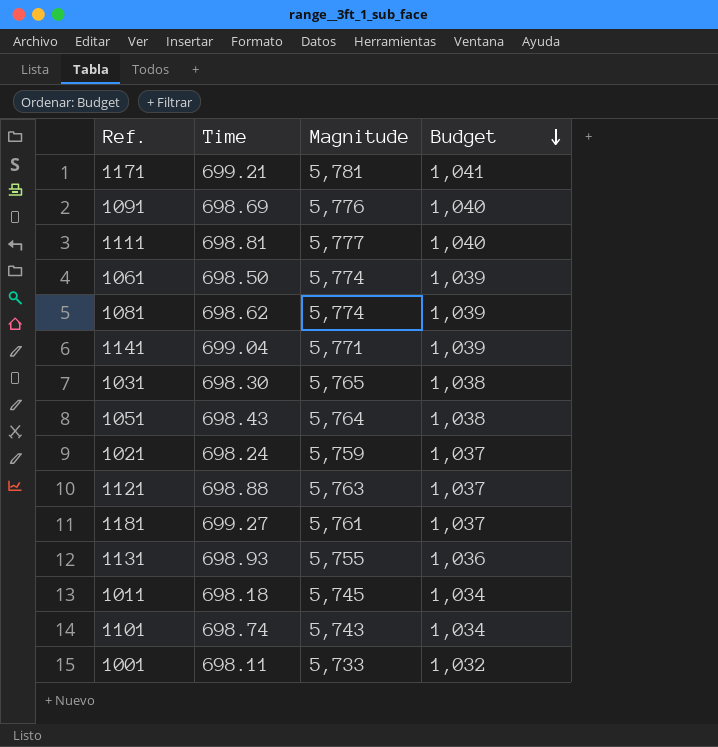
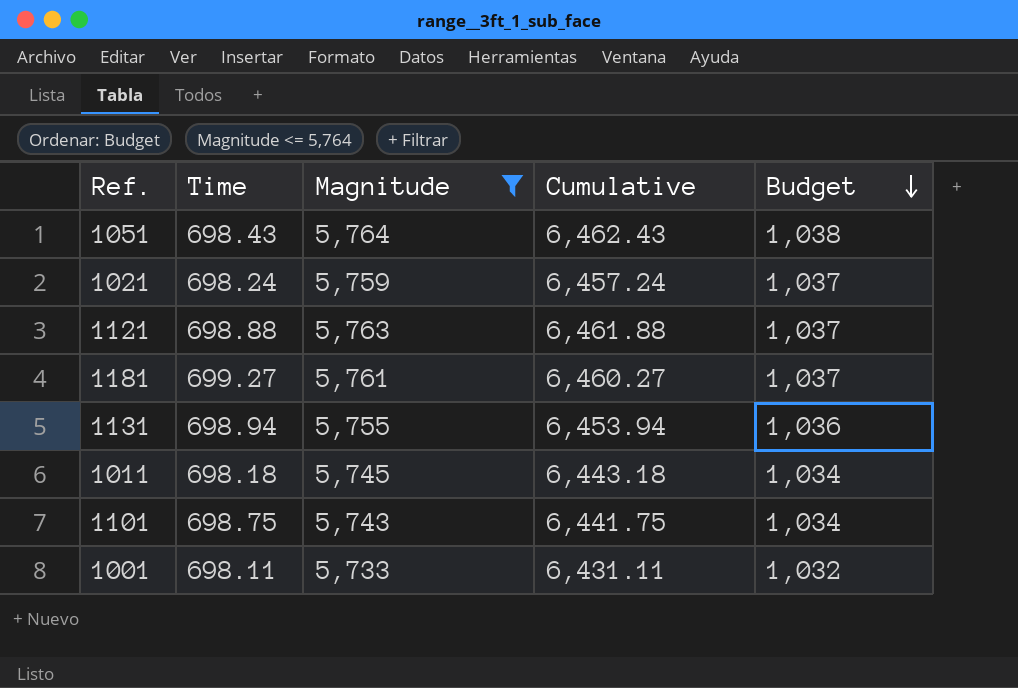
filter: none -> Magnitude <= 5,764
column Cumulative | formula: none -> [Time] + [Magnitude]
1131 | Time: 698.93 -> 698.94
1101 | Time: 698.74 -> 698.75

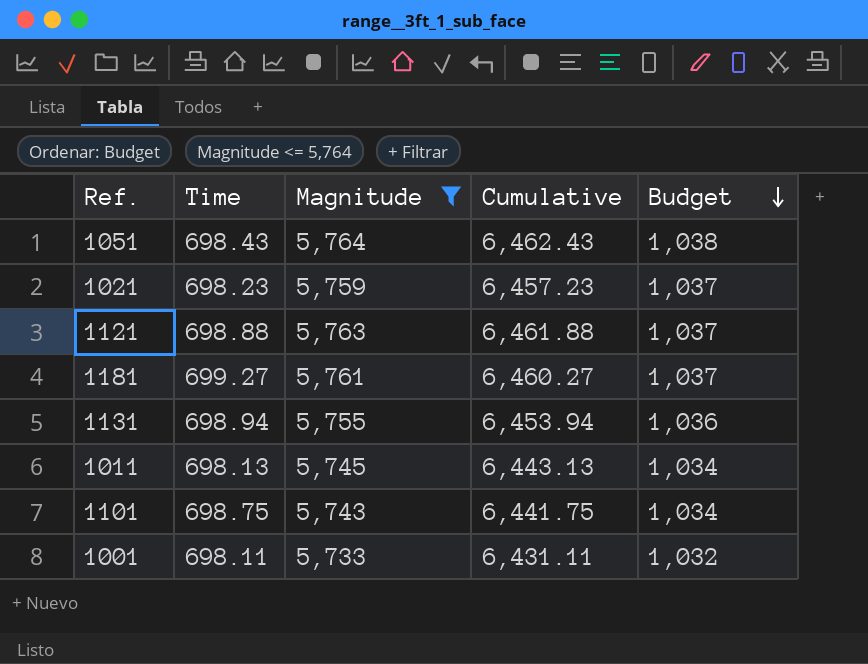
1021 | Time: 698.24 -> 698.23
1021 | Cumulative: 6,457.24 -> 6,457.23
1011 | Time: 698.18 -> 698.13
1011 | Cumulative: 6,443.18 -> 6,443.13

